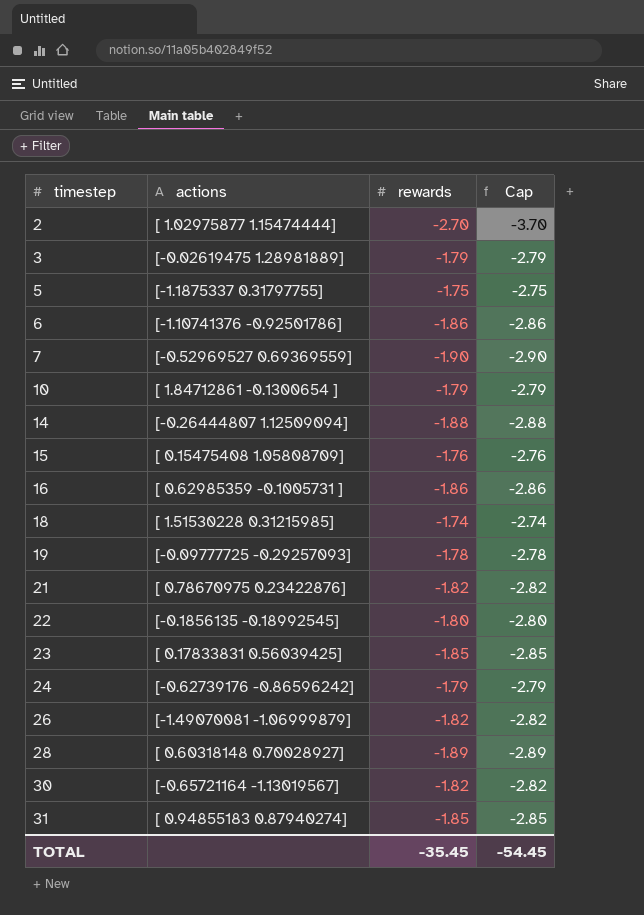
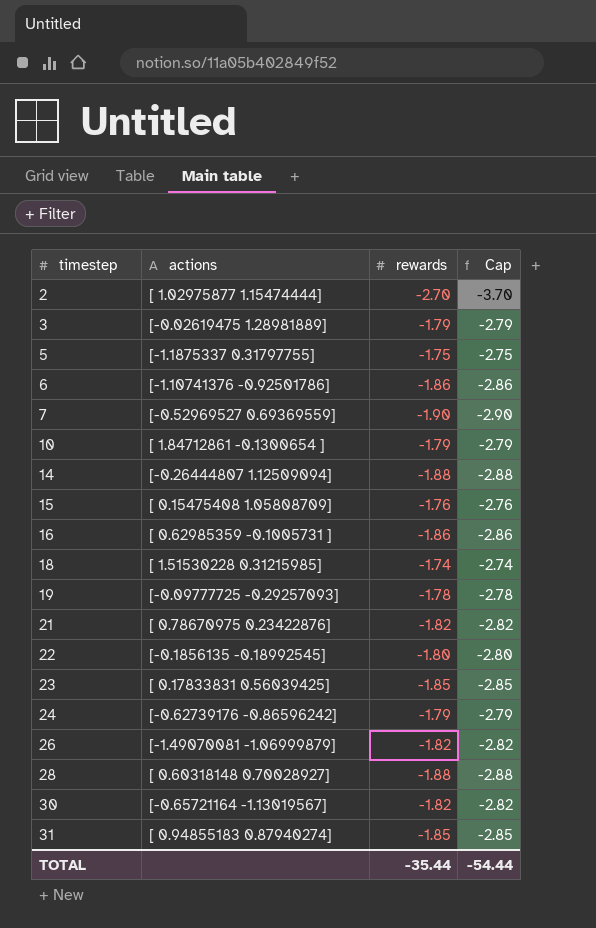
28 | rewards: -1.89 -> -1.88
28 | Cap: -2.89 -> -2.88
TOTAL | rewards: -35.45 -> -35.44
TOTAL | Cap: -54.45 -> -54.44

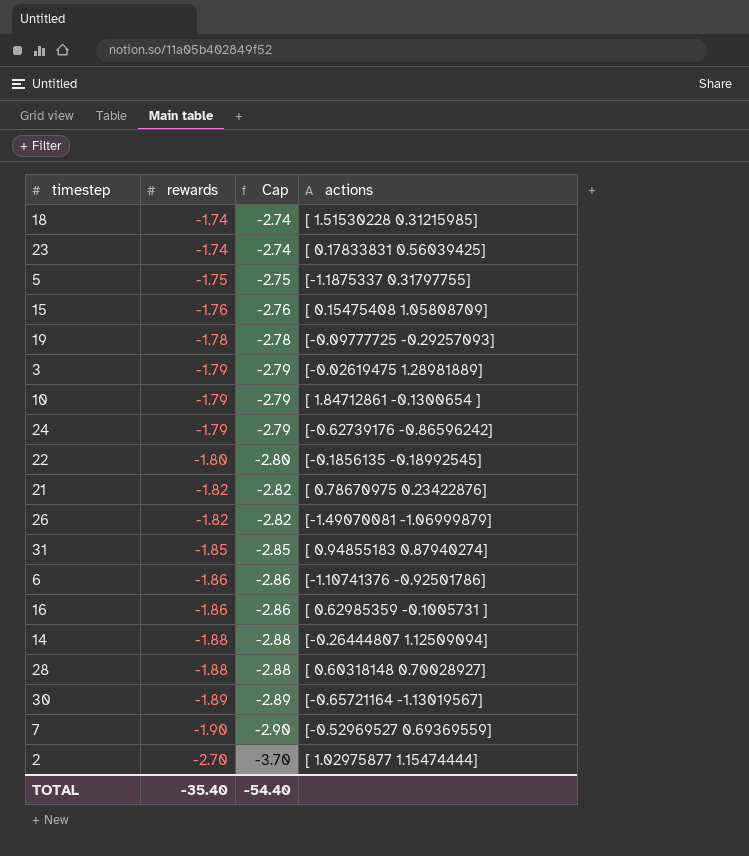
row order: timestep ascending -> rewards descending
column actions | position: 2 -> 4
23 | rewards: -1.85 -> -1.74
23 | Cap: -2.85 -> -2.74
30 | rewards: -1.82 -> -1.89
30 | Cap: -2.82 -> -2.89
TOTAL | rewards: -35.44 -> -35.40
TOTAL | Cap: -54.44 -> -54.40

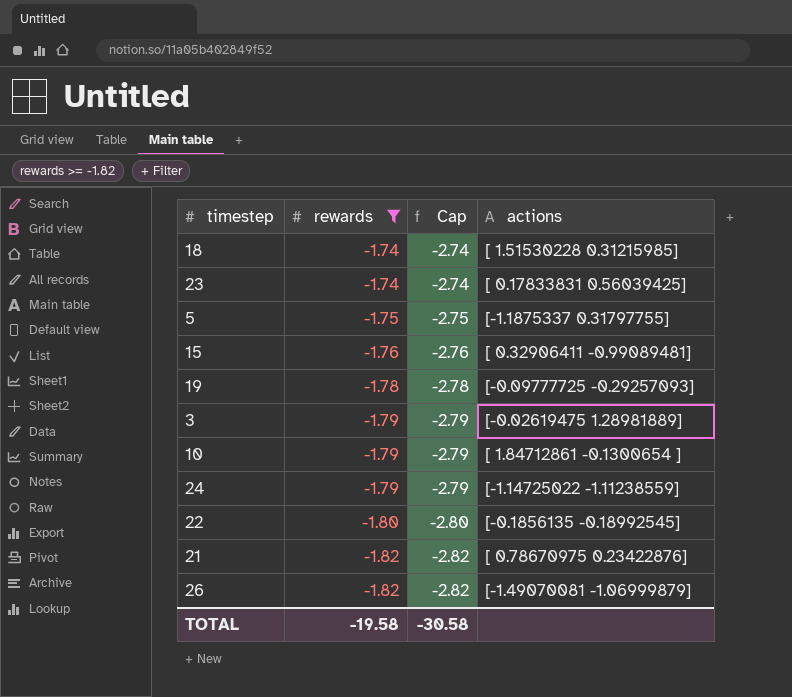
filter: none -> rewards >= -1.82
15 | actions: [ 0.15475408 1.05808709] -> [ 0.32906411 -0.99089481]
24 | actions: [-0.62739176 -0.86596242] -> [-1.14725022 -1.11238559]
TOTAL | rewards: -35.40 -> -19.58
TOTAL | Cap: -54.40 -> -30.58

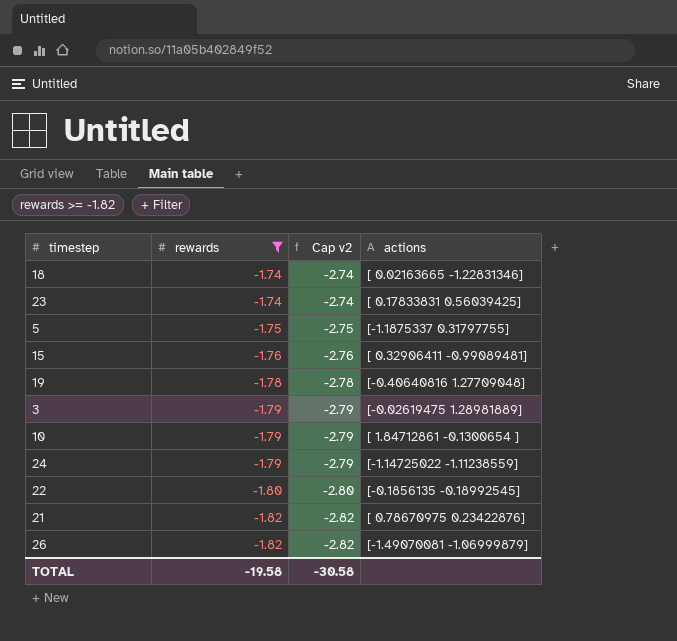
column name: Cap -> Cap v2
18 | actions: [ 1.51530228 0.31215985] -> [ 0.02163665 -1.22831346]
19 | actions: [-0.09777725 -0.29257093] -> [-0.40640816 1.27709048]

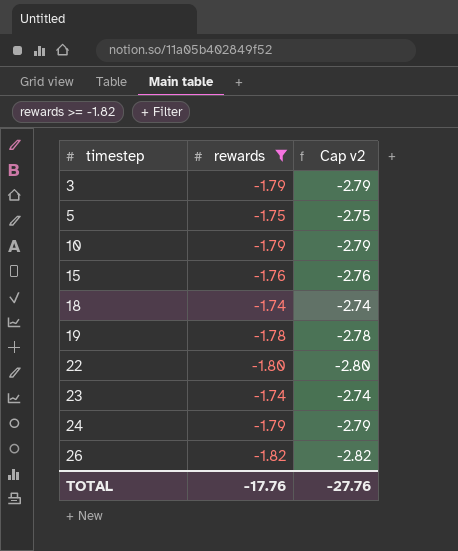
row order: rewards descending -> timestep ascending
column actions | position: 4 -> none
row 21: -1.82 | -2.82 | [ 0.78670975 0.23422876] -> none
TOTAL | rewards: -19.58 -> -17.76
TOTAL | Cap v2: -30.58 -> -27.76

